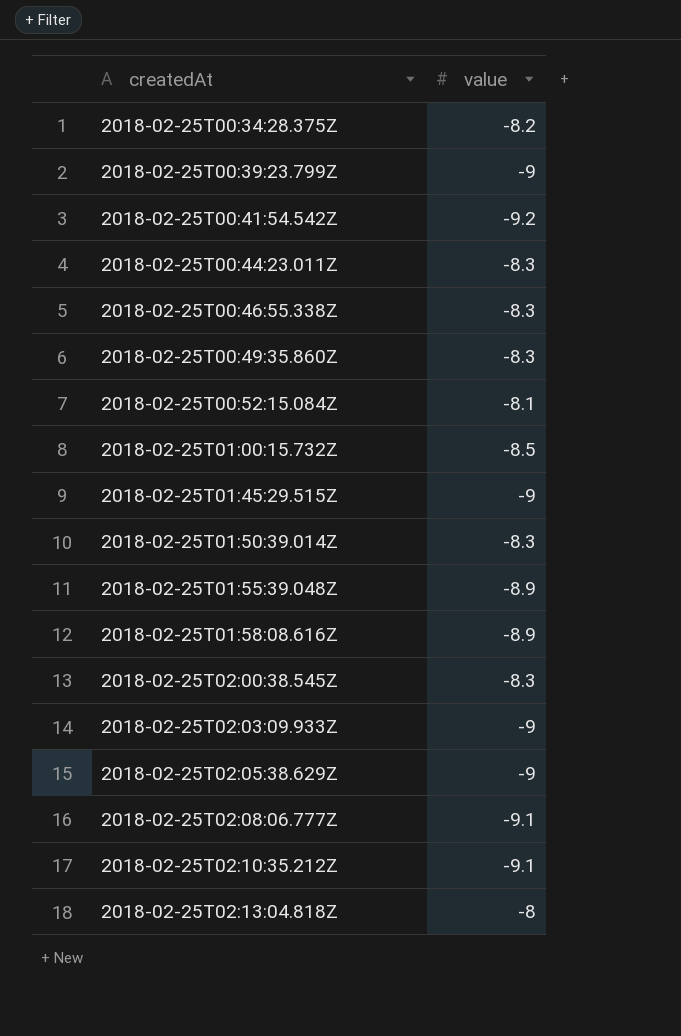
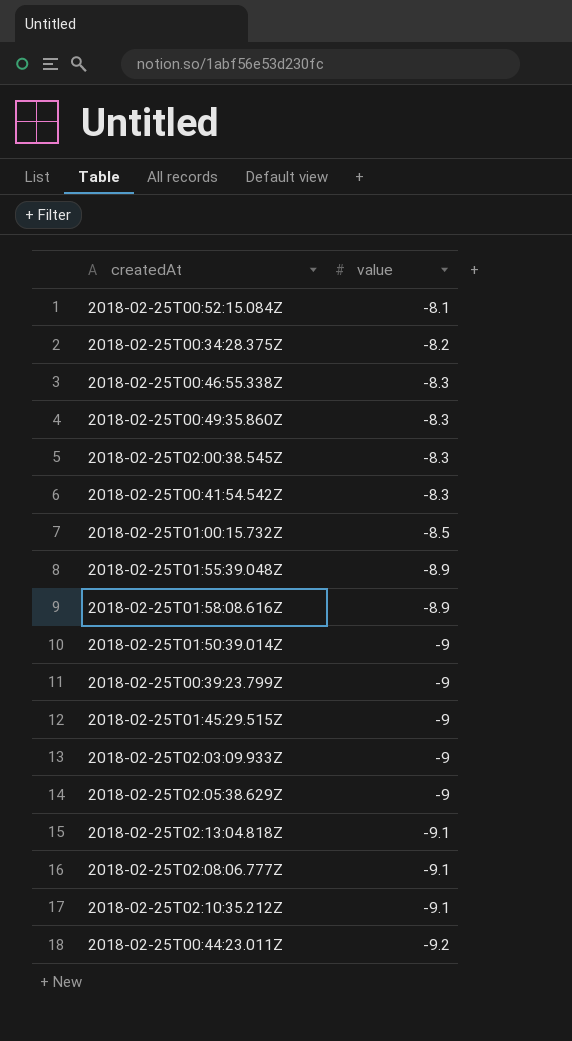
row order: createdAt ascending -> value descending
2018-02-25T00:41:54.542Z | value: -9.2 -> -8.3
2018-02-25T01:50:39.014Z | value: -8.3 -> -9
2018-02-25T02:13:04.818Z | value: -8 -> -9.1
2018-02-25T00:44:23.011Z | value: -8.3 -> -9.2

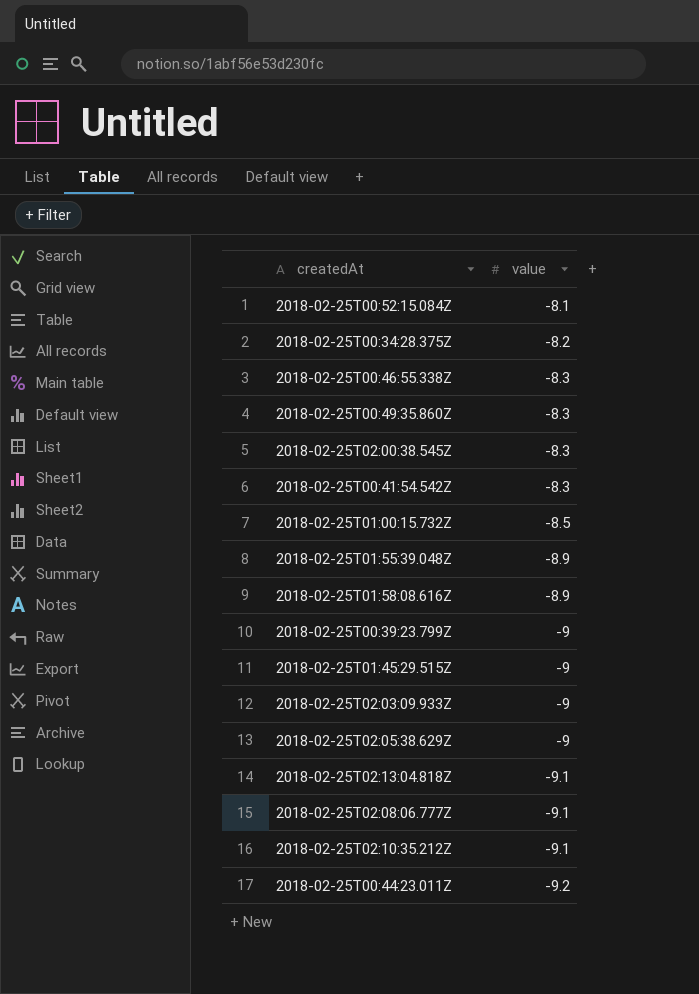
row 2018-02-25T01:50:39.014Z: -9 -> none

